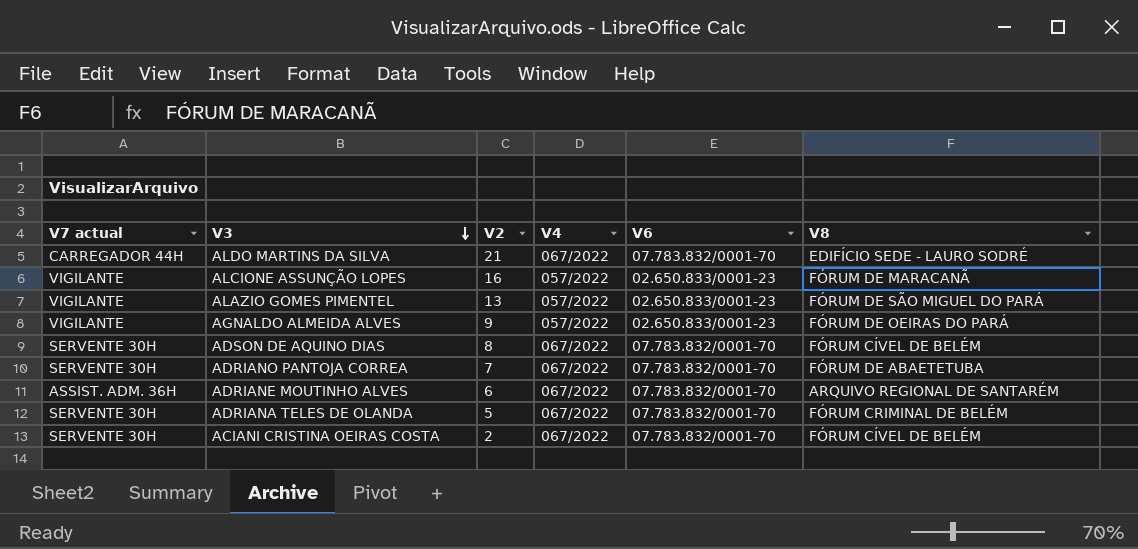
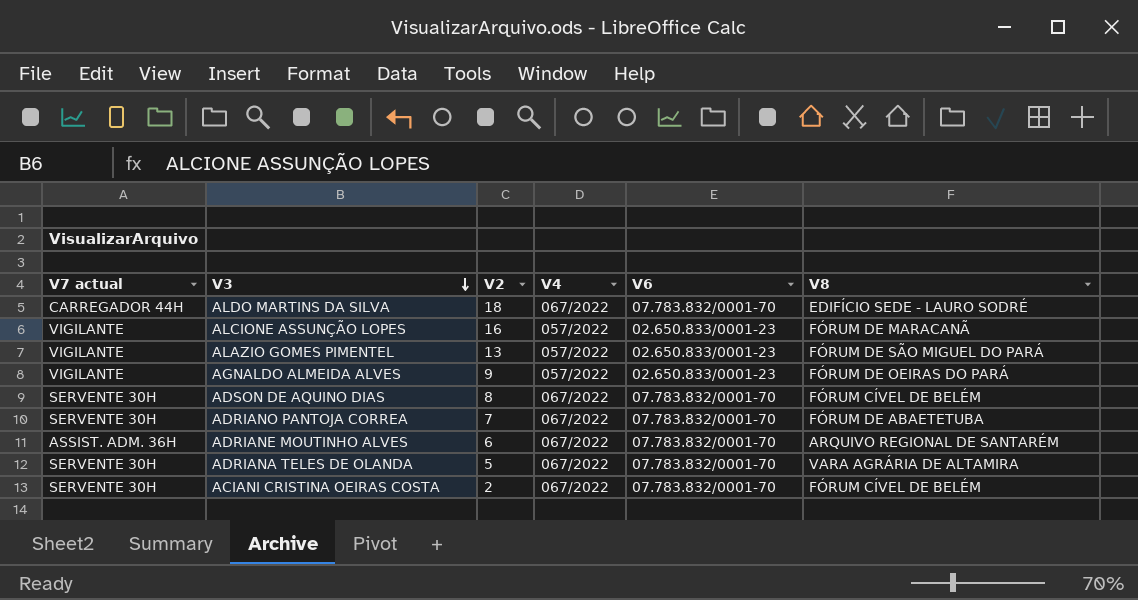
ALDO MARTINS DA SILVA | V2: 21 -> 18
ADRIANA TELES DE OLANDA | V8: FÓRUM CRIMINAL DE BELÉM -> VARA AGRÁRIA DE ALTAMIRA

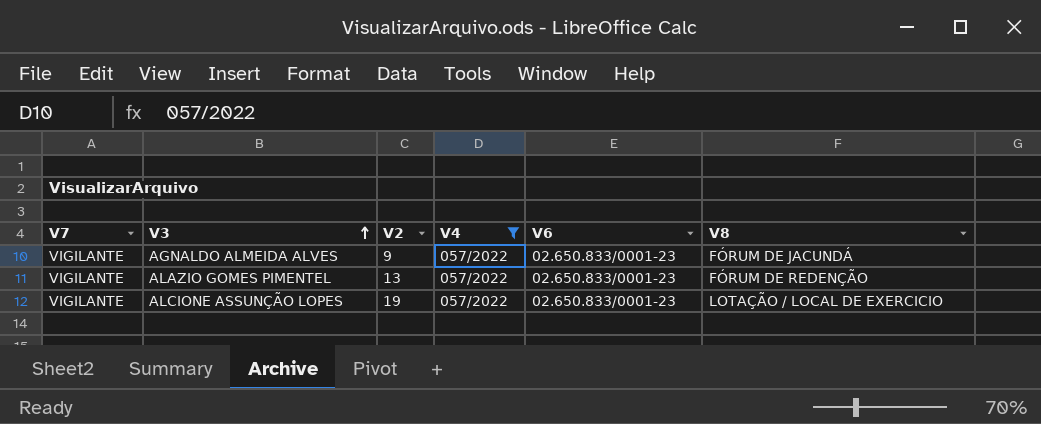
filter: none -> V4 = 057/2022
row order: V3 descending -> V3 ascending
column name: V7 actual -> V7
AGNALDO ALMEIDA ALVES | V8: FÓRUM DE OEIRAS DO PARÁ -> FÓRUM DE JACUNDÁ
ALAZIO GOMES PIMENTEL | V8: FÓRUM DE SÃO MIGUEL DO PARÁ -> FÓRUM DE REDENÇÃO
ALCIONE ASSUNÇÃO LOPES | V2: 16 -> 19
ALCIONE ASSUNÇÃO LOPES | V8: FÓRUM DE MARACANÃ -> LOTAÇÃO / LOCAL DE EXERCICIO

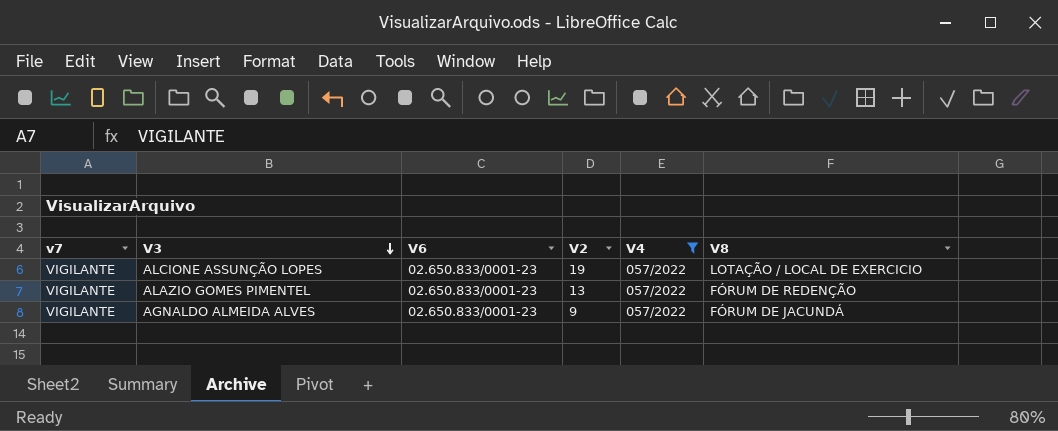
row order: V3 ascending -> V3 descending
column name: V7 -> v7
column V6 | position: 5 -> 3

